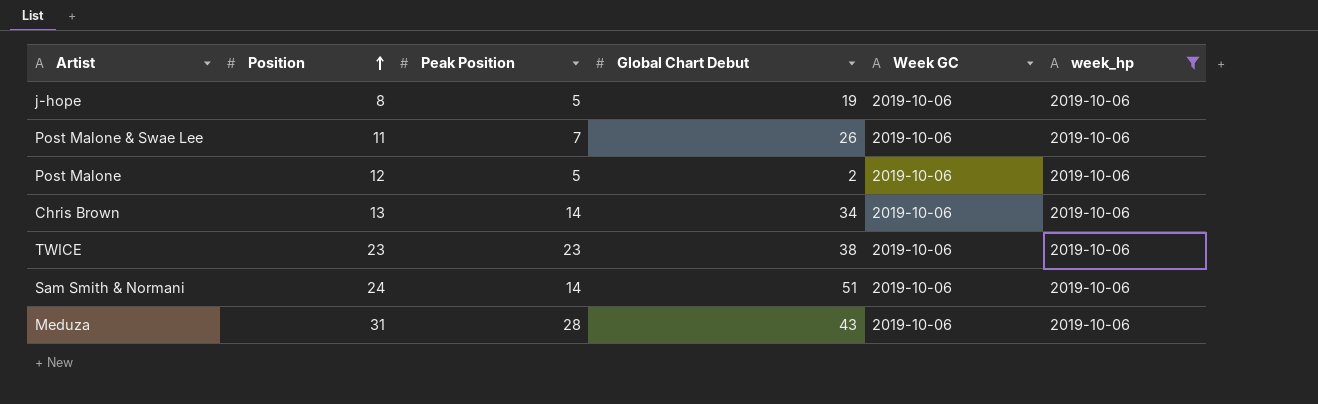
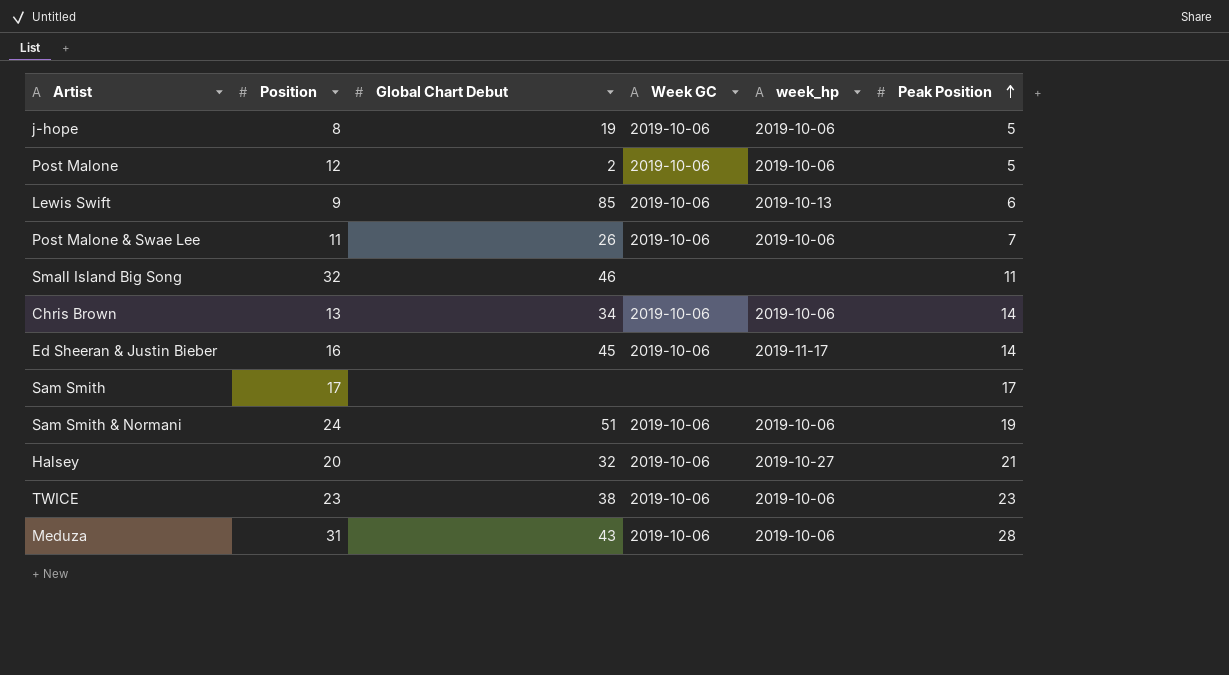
filter: week_hp = 2019-10-06 -> none
row order: Position ascending -> Peak Position ascending
column Peak Position | position: 3 -> 6
Sam Smith & Normani | Peak Position: 14 -> 19

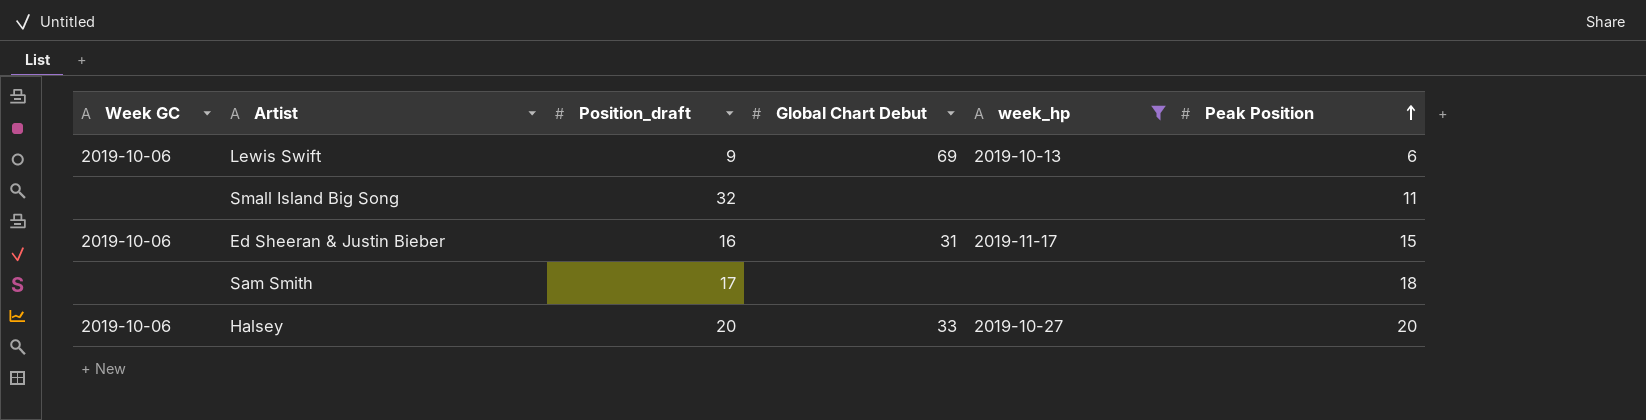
filter: none -> week_hp != 2019-10-06
column Week GC | position: 4 -> 1
column name: Position -> Position_draft
Lewis Swift | Global Chart Debut: 85 -> 69
Small Island Big Song | Global Chart Debut: 46 -> none
Ed Sheeran & Justin Bieber | Global Chart Debut: 45 -> 31
Ed Sheeran & Justin Bieber | Peak Position: 14 -> 15
Sam Smith | Peak Position: 17 -> 18
Halsey | Global Chart Debut: 32 -> 33
Halsey | Peak Position: 21 -> 20

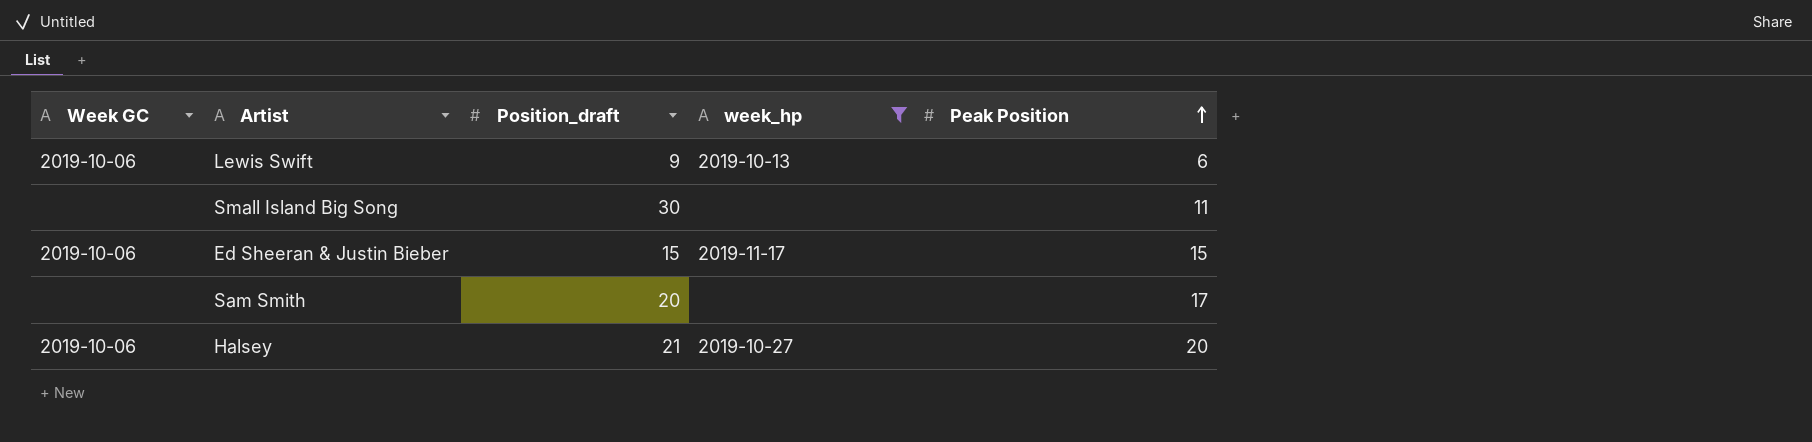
column Global Chart Debut | position: 4 -> none
Small Island Big Song | Position_draft: 32 -> 30
Ed Sheeran & Justin Bieber | Position_draft: 16 -> 15
Sam Smith | Position_draft: 17 -> 20
Sam Smith | Peak Position: 18 -> 17
Halsey | Position_draft: 20 -> 21

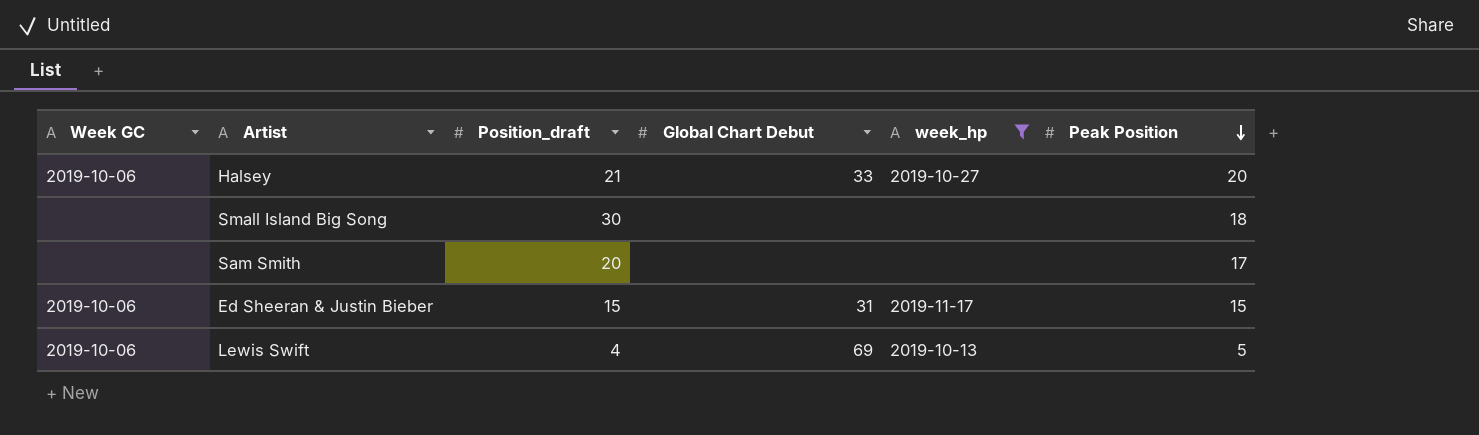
row order: Peak Position ascending -> Peak Position descending
column Global Chart Debut | position: none -> 4
Small Island Big Song | Peak Position: 11 -> 18
Lewis Swift | Position_draft: 9 -> 4
Lewis Swift | Peak Position: 6 -> 5

